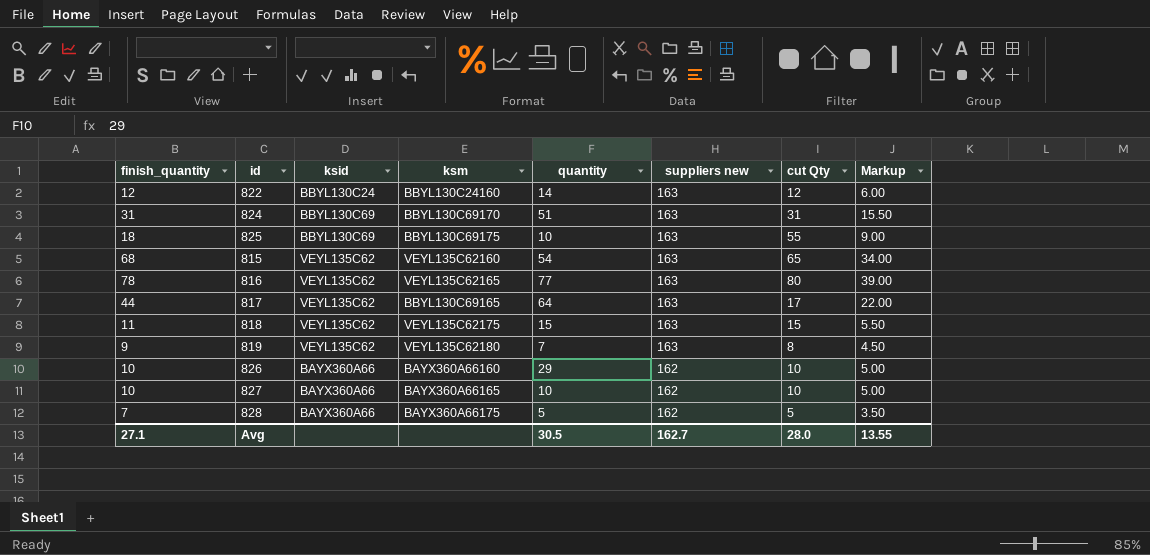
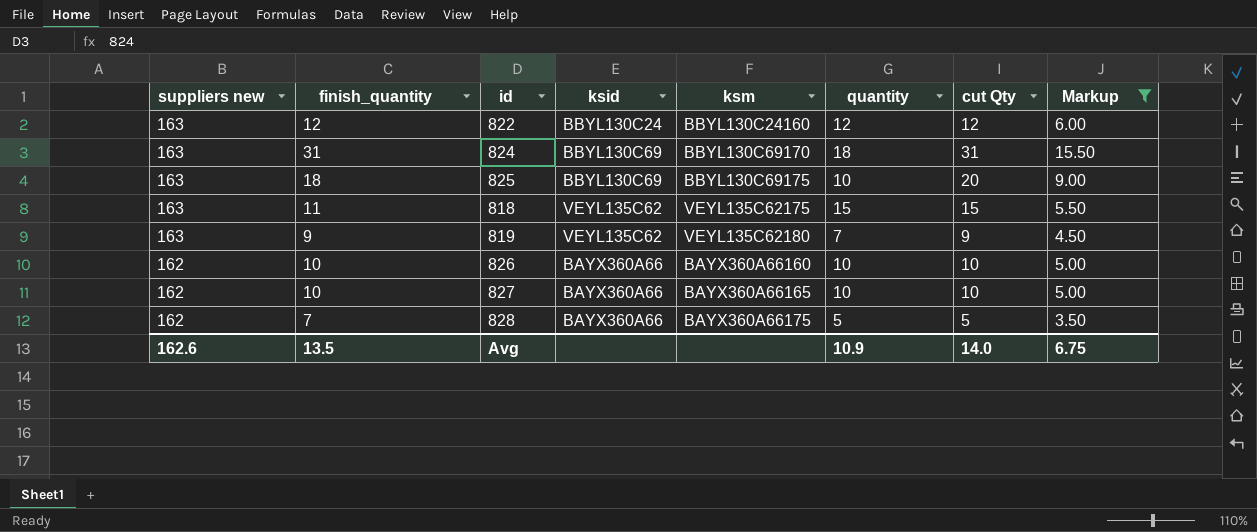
filter: none -> Markup <= 15.50
column suppliers new | position: 6 -> 1
822 | quantity: 14 -> 12
824 | quantity: 51 -> 18
825 | cut Qty: 55 -> 20
819 | cut Qty: 8 -> 9
826 | quantity: 29 -> 10
Avg | suppliers new: 162.7 -> 162.6
Avg | finish_quantity: 27.1 -> 13.5
Avg | quantity: 30.5 -> 10.9
Avg | cut Qty: 28.0 -> 14.0
Avg | Markup: 13.55 -> 6.75

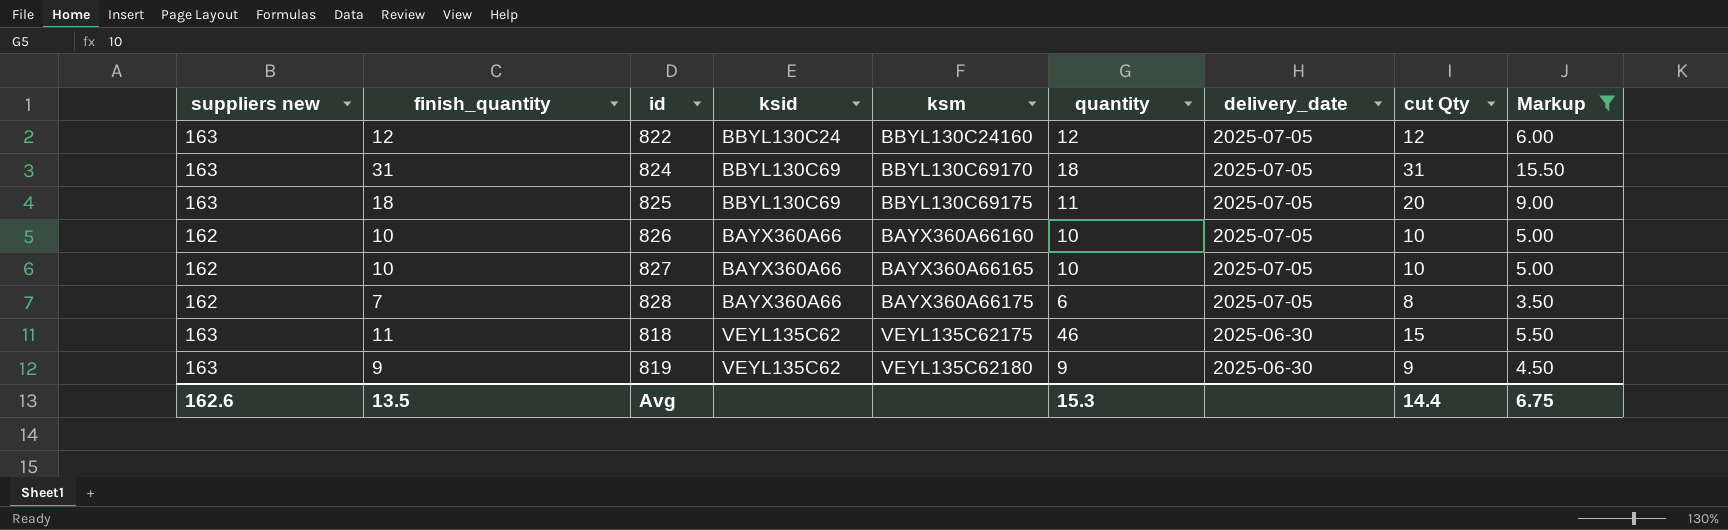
row order: suppliers new descending -> delivery_date descending
column delivery_date | position: none -> 7
825 | quantity: 10 -> 11
828 | quantity: 5 -> 6
828 | cut Qty: 5 -> 8
818 | quantity: 15 -> 46
819 | quantity: 7 -> 9
Avg | quantity: 10.9 -> 15.3
Avg | cut Qty: 14.0 -> 14.4

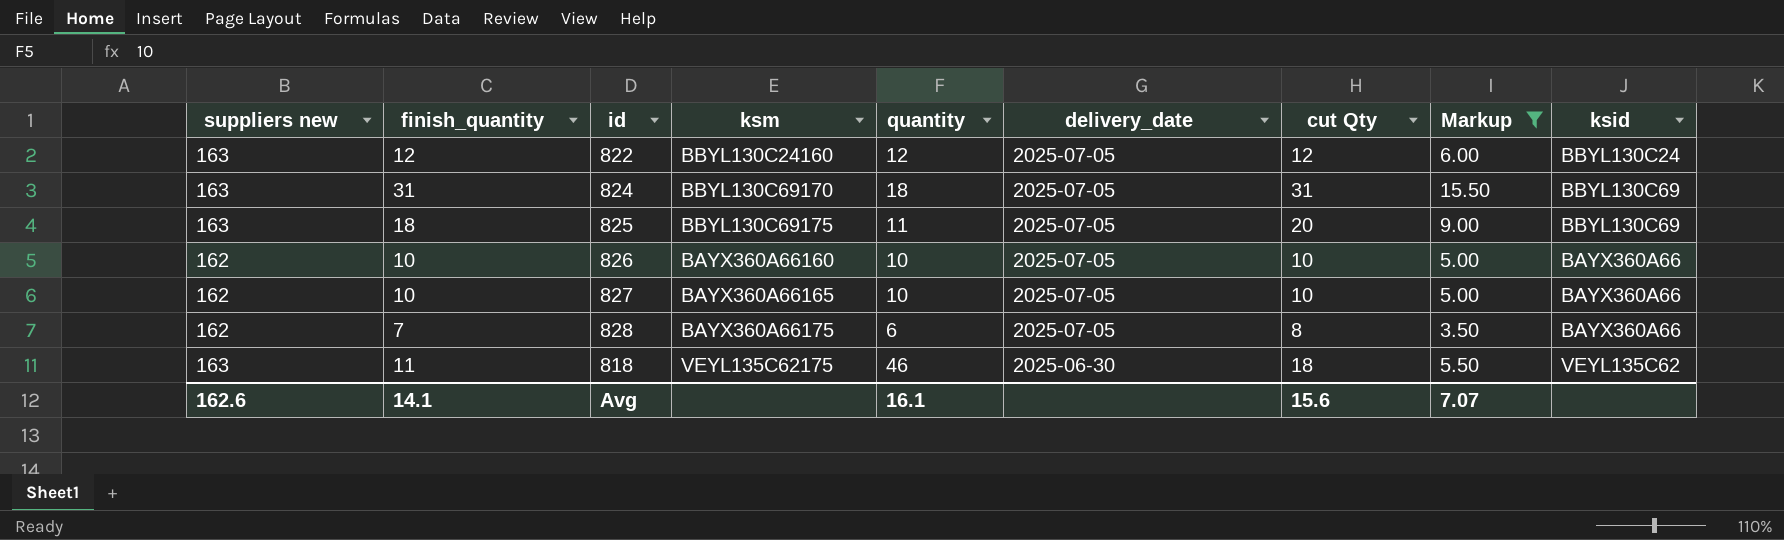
column ksid | position: 4 -> 9
row 819: 163 | 9 | VEYL135C62 | VEYL135C62180 | 9 | 2025-06-30 | 9 | 4.50 -> none
818 | cut Qty: 15 -> 18
Avg | finish_quantity: 13.5 -> 14.1
Avg | quantity: 15.3 -> 16.1
Avg | cut Qty: 14.4 -> 15.6
Avg | Markup: 6.75 -> 7.07

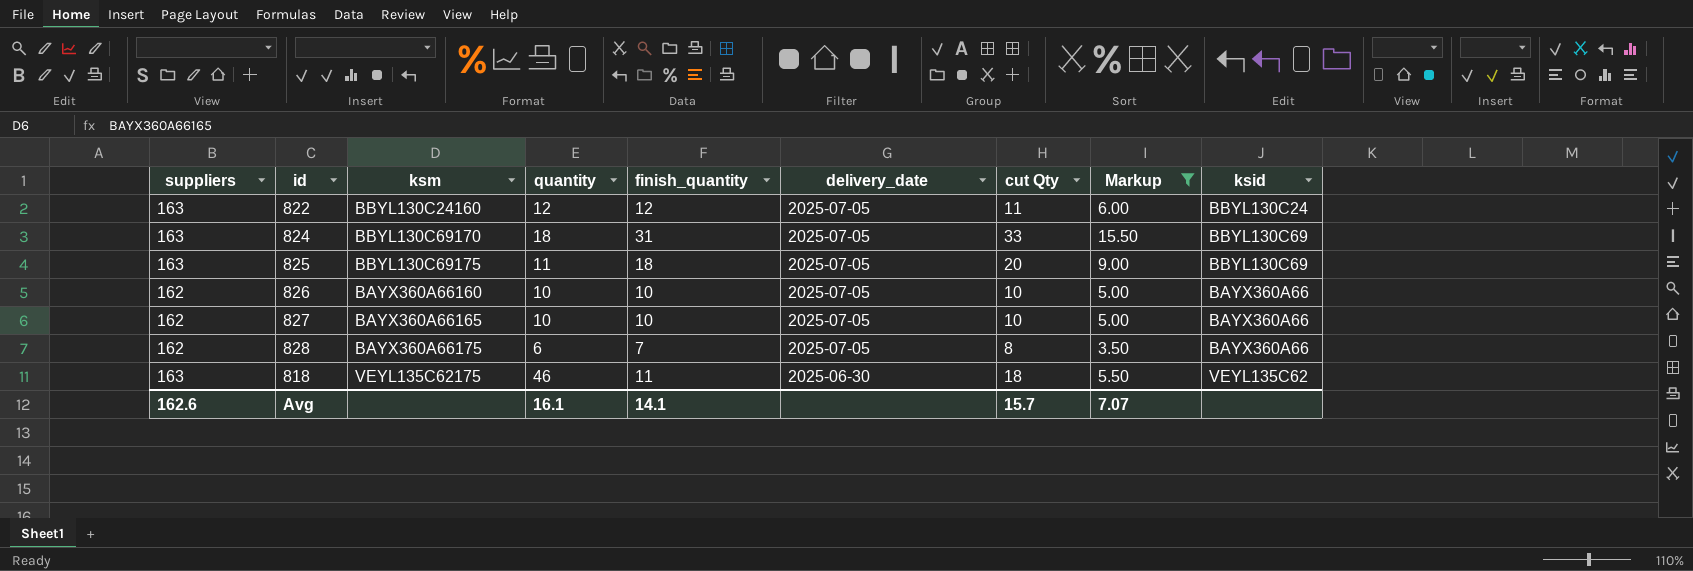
column name: suppliers new -> suppliers
column finish_quantity | position: 2 -> 5
822 | cut Qty: 12 -> 11
824 | cut Qty: 31 -> 33
Avg | cut Qty: 15.6 -> 15.7

